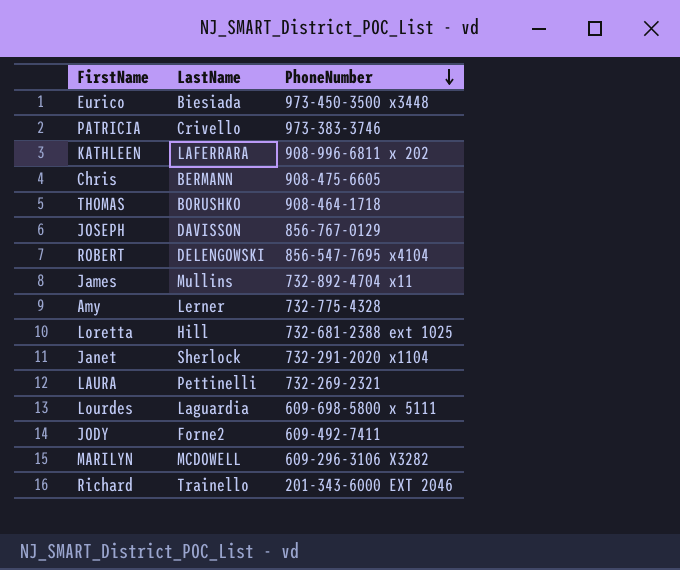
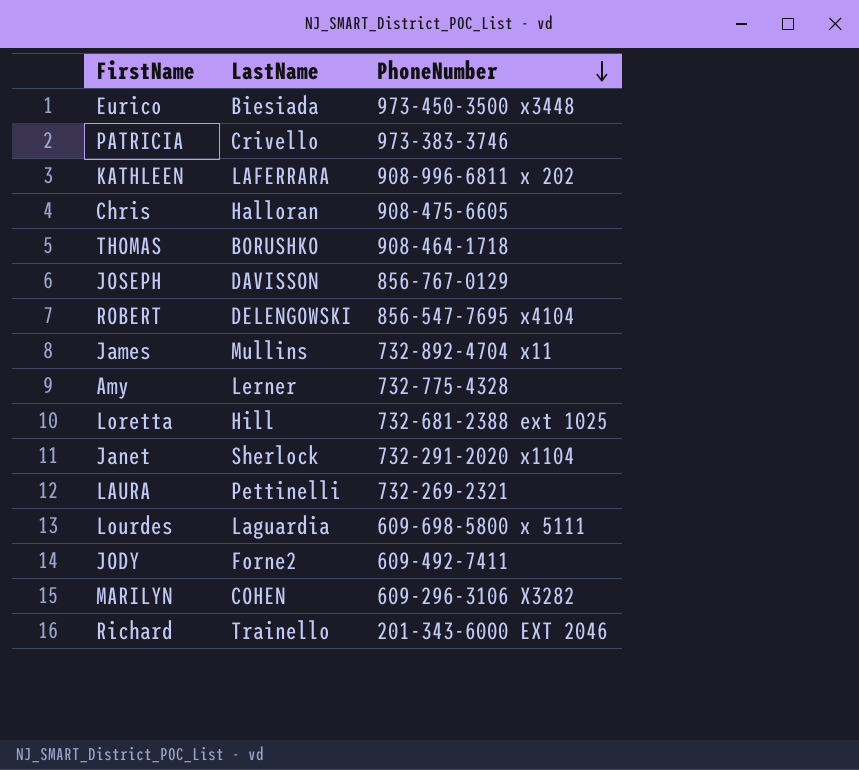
Chris | LastName: BERMANN -> Halloran
MARILYN | LastName: MCDOWELL -> COHEN

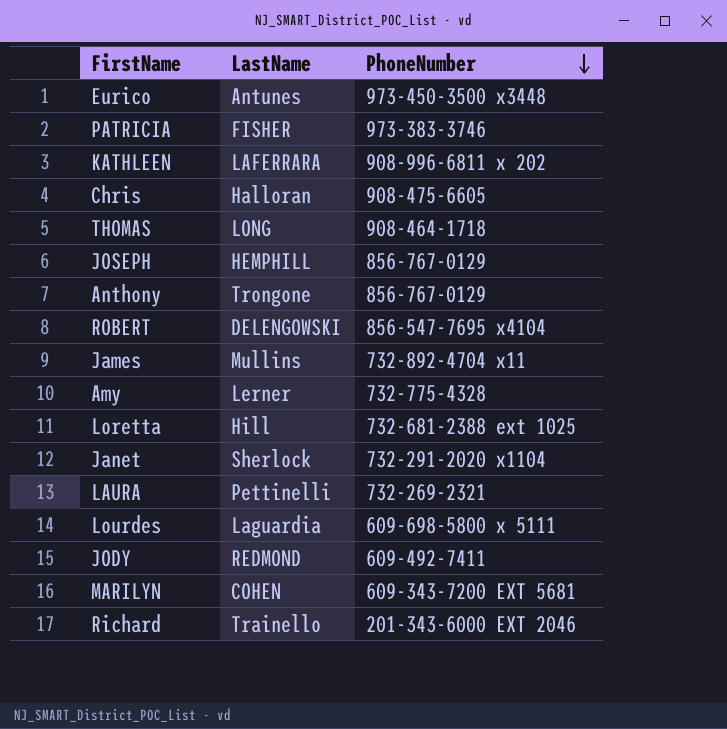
Eurico | LastName: Biesiada -> Antunes
PATRICIA | LastName: Crivello -> FISHER
THOMAS | LastName: BORUSHKO -> LONG
JOSEPH | LastName: DAVISSON -> HEMPHILL
row Anthony: none -> Trongone | 856-767-0129
JODY | LastName: Forne2 -> REDMOND
MARILYN | PhoneNumber: 609-296-3106 X3282 -> 609-343-7200 EXT 5681

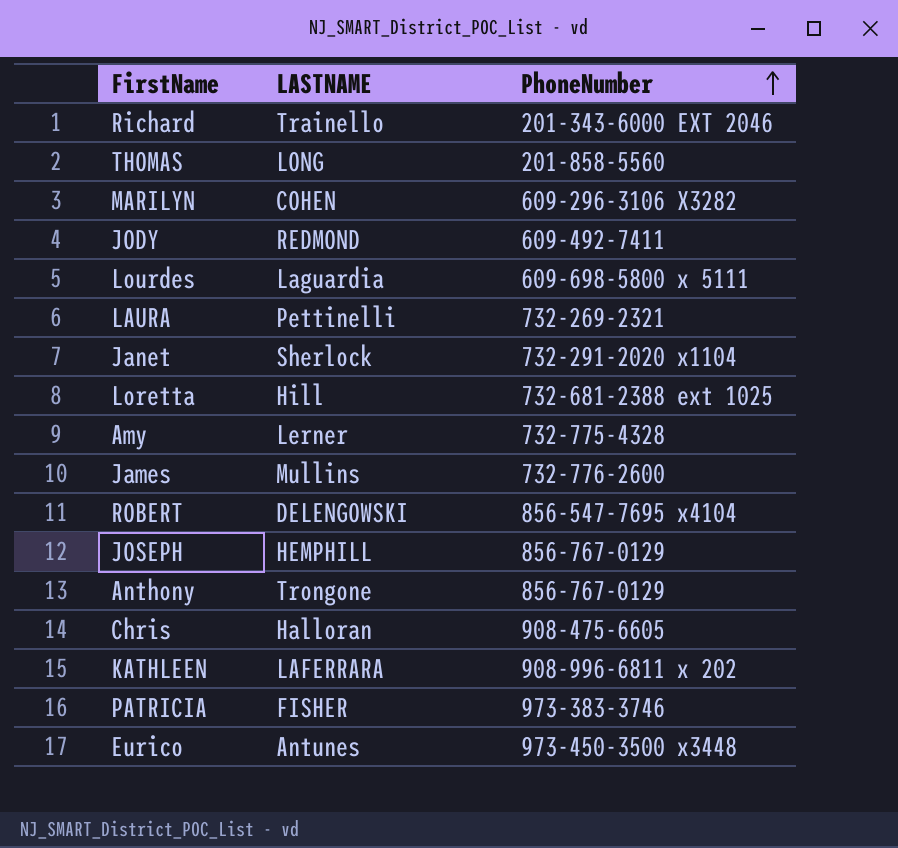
row order: PhoneNumber descending -> PhoneNumber ascending
column name: LastName -> LASTNAME
THOMAS | PhoneNumber: 908-464-1718 -> 201-858-5560
MARILYN | PhoneNumber: 609-343-7200 EXT 5681 -> 609-296-3106 X3282
James | PhoneNumber: 732-892-4704 x11 -> 732-776-2600

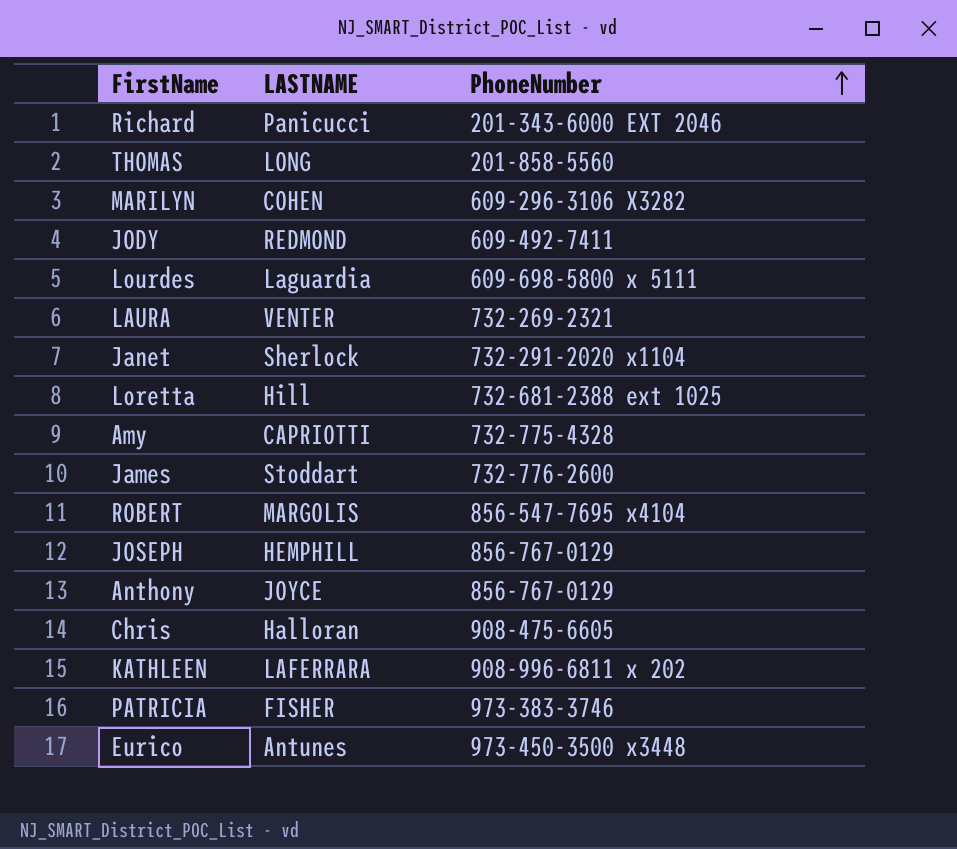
Richard | LASTNAME: Trainello -> Panicucci
LAURA | LASTNAME: Pettinelli -> VENTER
Amy | LASTNAME: Lerner -> CAPRIOTTI
James | LASTNAME: Mullins -> Stoddart
ROBERT | LASTNAME: DELENGOWSKI -> MARGOLIS
Anthony | LASTNAME: Trongone -> JOYCE

